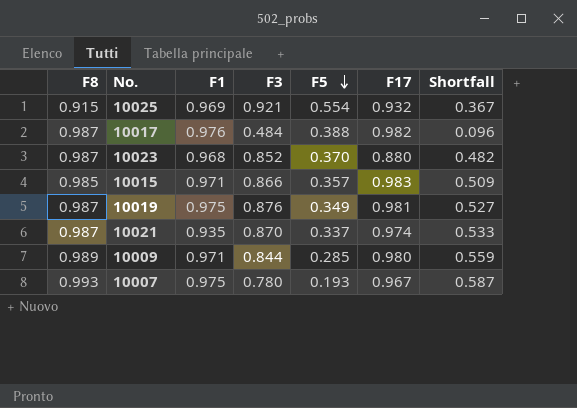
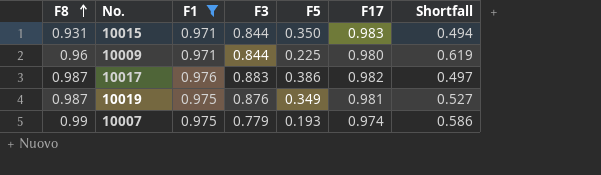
filter: none -> F1 >= 0.971
row order: F5 descending -> F8 ascending
10015 | F8: 0.985 -> 0.931
10015 | F3: 0.866 -> 0.844
10015 | F5: 0.357 -> 0.350
10015 | Shortfall: 0.509 -> 0.494
10009 | F8: 0.989 -> 0.96
10009 | F5: 0.285 -> 0.225
10009 | Shortfall: 0.559 -> 0.619
10017 | F3: 0.484 -> 0.883
10017 | F5: 0.388 -> 0.386
10017 | Shortfall: 0.096 -> 0.497
10007 | F8: 0.993 -> 0.99
10007 | F3: 0.780 -> 0.779
10007 | F17: 0.967 -> 0.974
10007 | Shortfall: 0.587 -> 0.586

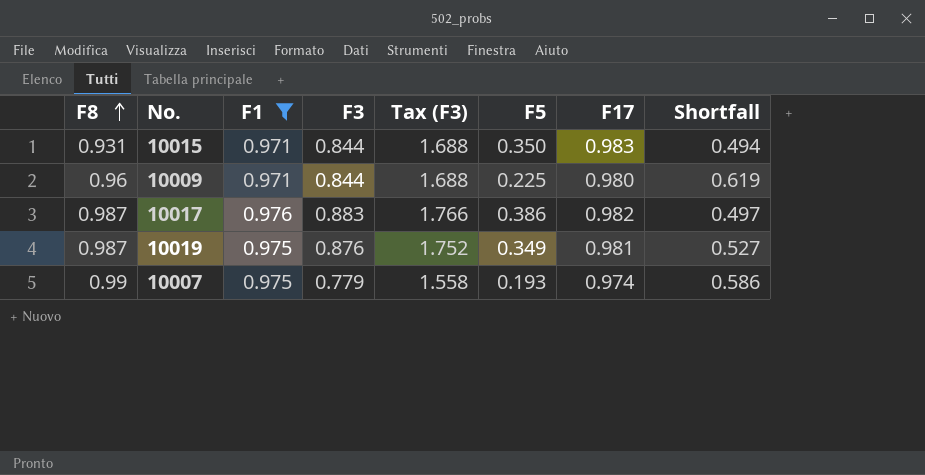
column Tax (F3) | formula: none -> [F3] * 2

